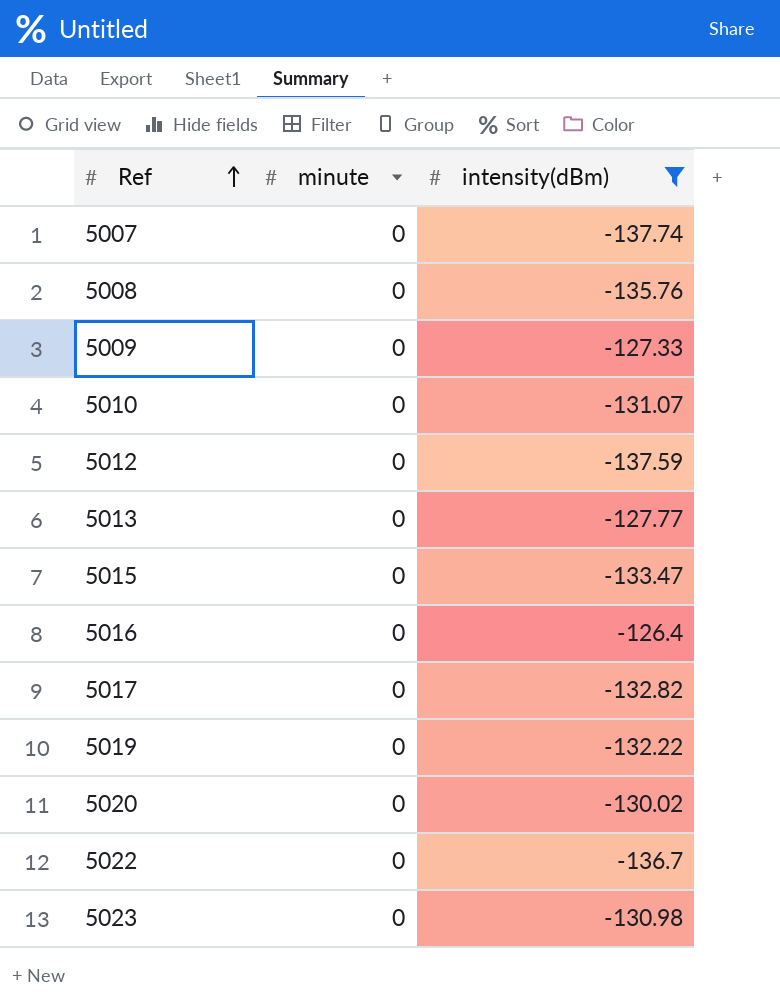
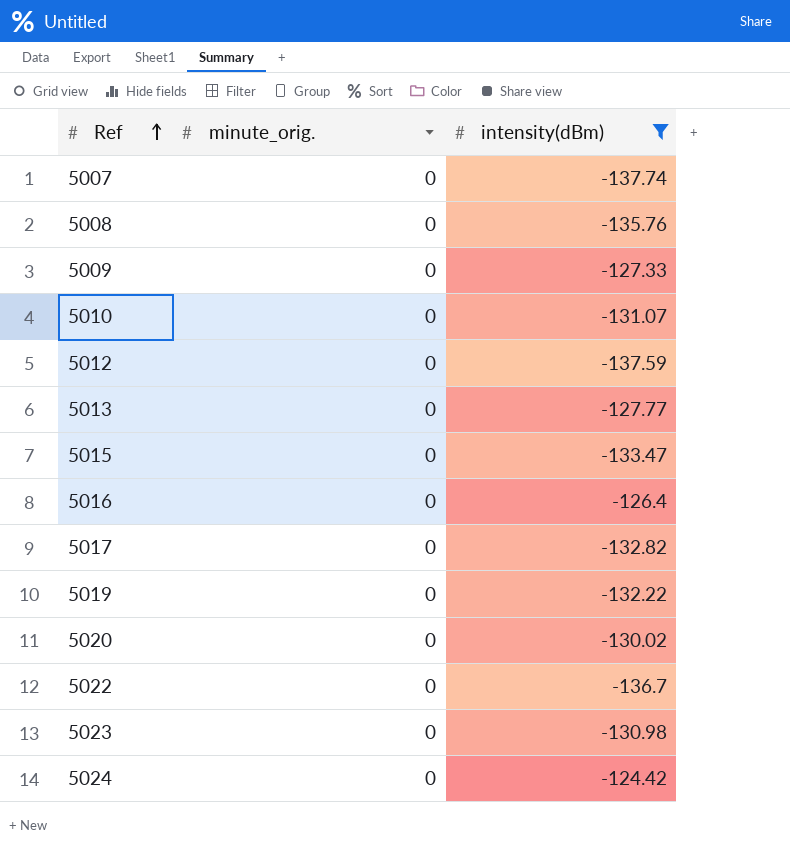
column name: minute -> minute_orig.
row 5024: none -> 0 | -124.42

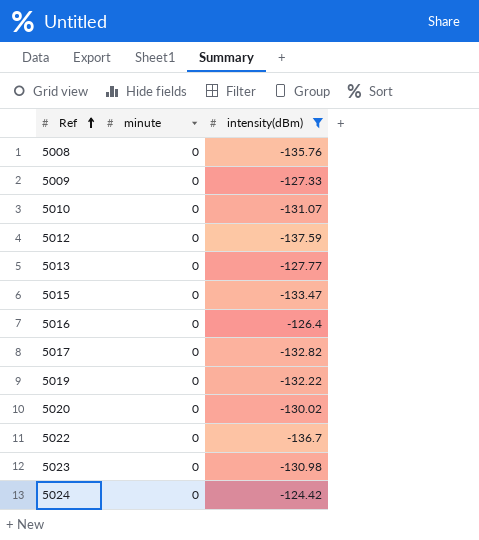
column name: minute_orig. -> minute
row 5007: 0 | -137.74 -> none

